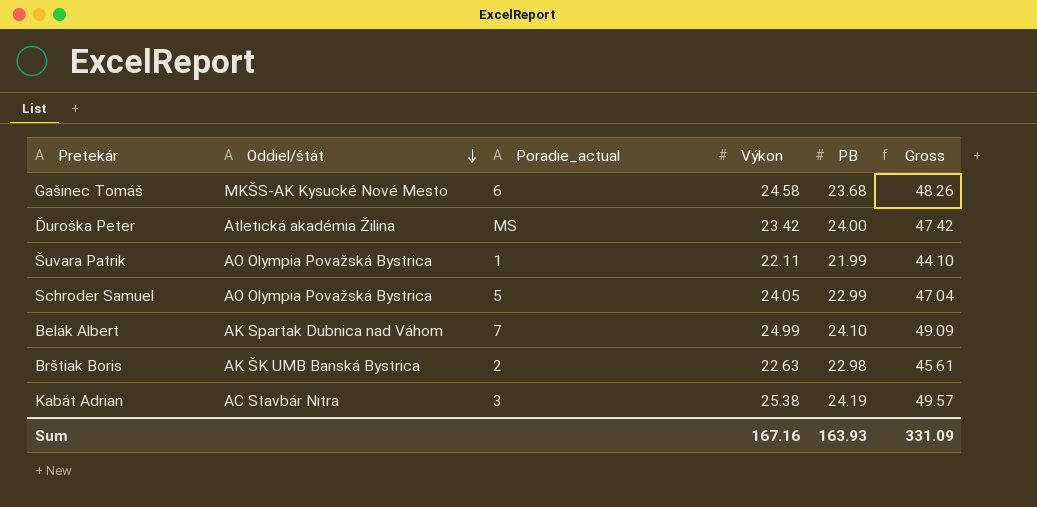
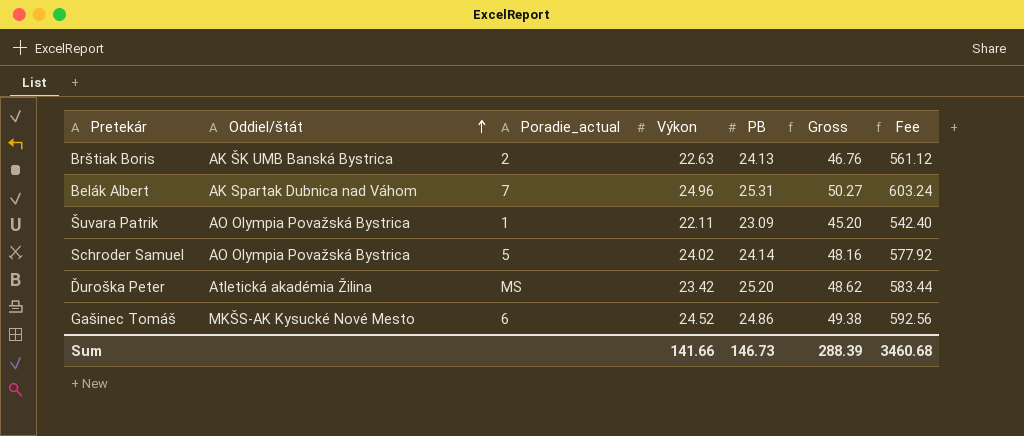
row order: Oddiel/štát descending -> Oddiel/štát ascending
column Fee | formula: none -> [Gross] * 12
row Kabát Adrian: AC Stavbár Nitra | 3 | 25.38 | 24.19 | 49.57 -> none
Brštiak Boris | PB: 22.98 -> 24.13
Brštiak Boris | Gross: 45.61 -> 46.76
Belák Albert | Výkon: 24.99 -> 24.96
Belák Albert | PB: 24.10 -> 25.31
Belák Albert | Gross: 49.09 -> 50.27
Šuvara Patrik | PB: 21.99 -> 23.09
Šuvara Patrik | Gross: 44.10 -> 45.20
Schroder Samuel | Výkon: 24.05 -> 24.02
Schroder Samuel | PB: 22.99 -> 24.14
Schroder Samuel | Gross: 47.04 -> 48.16
Ďuroška Peter | PB: 24.00 -> 25.20
Ďuroška Peter | Gross: 47.42 -> 48.62
Gašinec Tomáš | Výkon: 24.58 -> 24.52
Gašinec Tomáš | PB: 23.68 -> 24.86
Gašinec Tomáš | Gross: 48.26 -> 49.38
Sum | Výkon: 167.16 -> 141.66
Sum | PB: 163.93 -> 146.73
Sum | Gross: 331.09 -> 288.39

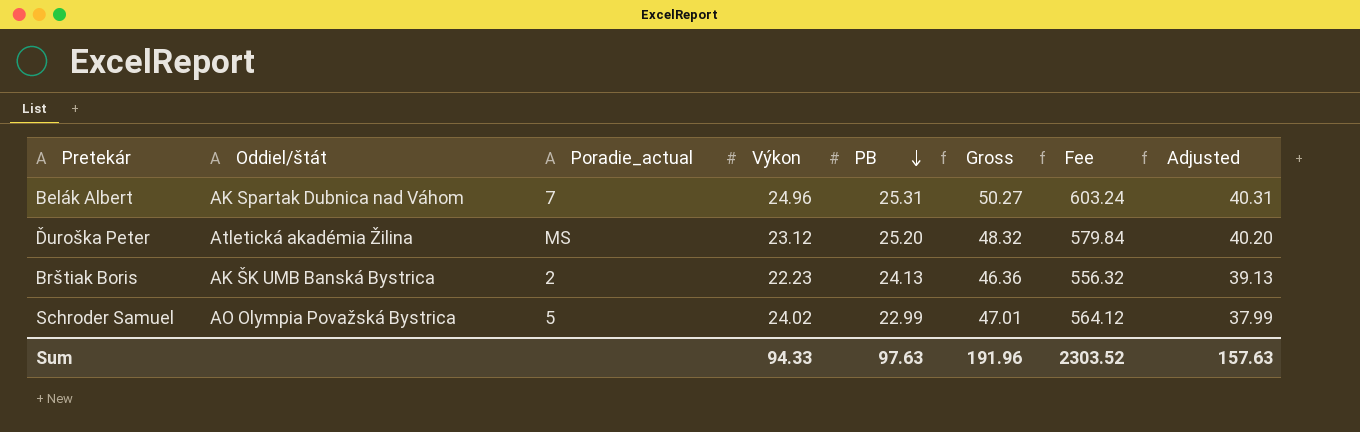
row order: Oddiel/štát ascending -> PB descending
column Adjusted | formula: none -> [PB] + 15
row Šuvara Patrik: AO Olympia Považská Bystrica | 1 | 22.11 | 23.09 | 45.20 | 542.40 -> none
row Gašinec Tomáš: MKŠS-AK Kysucké Nové Mesto | 6 | 24.52 | 24.86 | 49.38 | 592.56 -> none
Ďuroška Peter | Výkon: 23.42 -> 23.12
Ďuroška Peter | Gross: 48.62 -> 48.32
Ďuroška Peter | Fee: 583.44 -> 579.84
Brštiak Boris | Výkon: 22.63 -> 22.23
Brštiak Boris | Gross: 46.76 -> 46.36
Brštiak Boris | Fee: 561.12 -> 556.32
Schroder Samuel | PB: 24.14 -> 22.99
Schroder Samuel | Gross: 48.16 -> 47.01
Schroder Samuel | Fee: 577.92 -> 564.12
Sum | Výkon: 141.66 -> 94.33
Sum | PB: 146.73 -> 97.63
Sum | Gross: 288.39 -> 191.96
Sum | Fee: 3460.68 -> 2303.52

